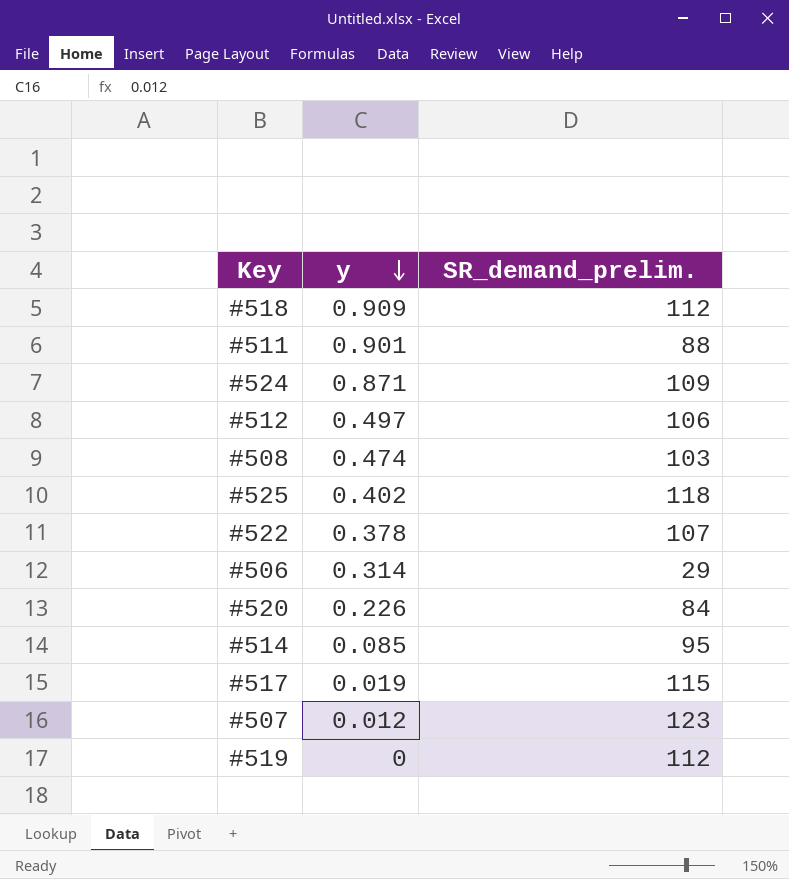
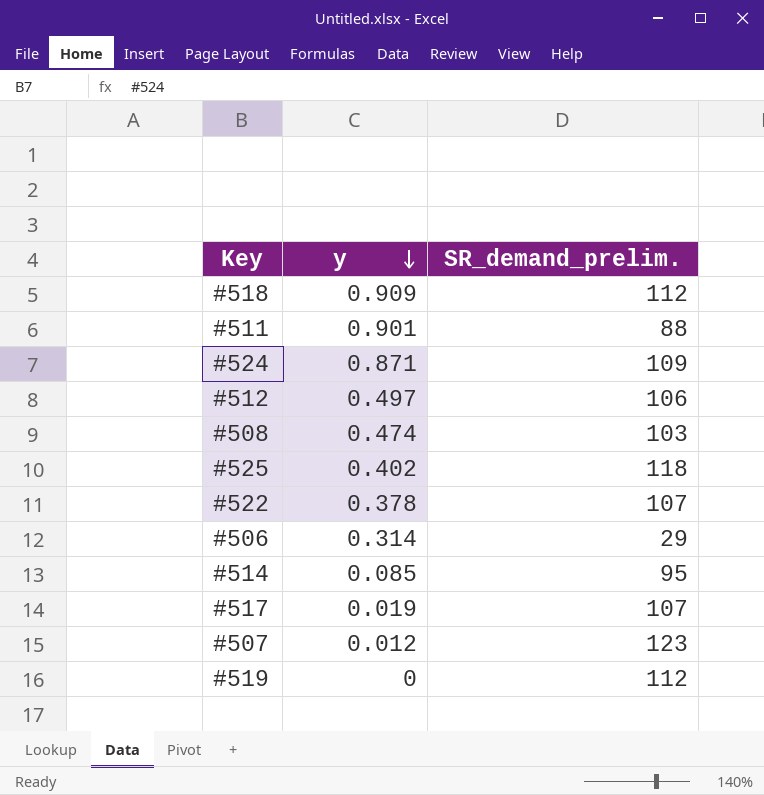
row #520: 0.226 | 84 -> none
#517 | SR_demand_prelim.: 115 -> 107

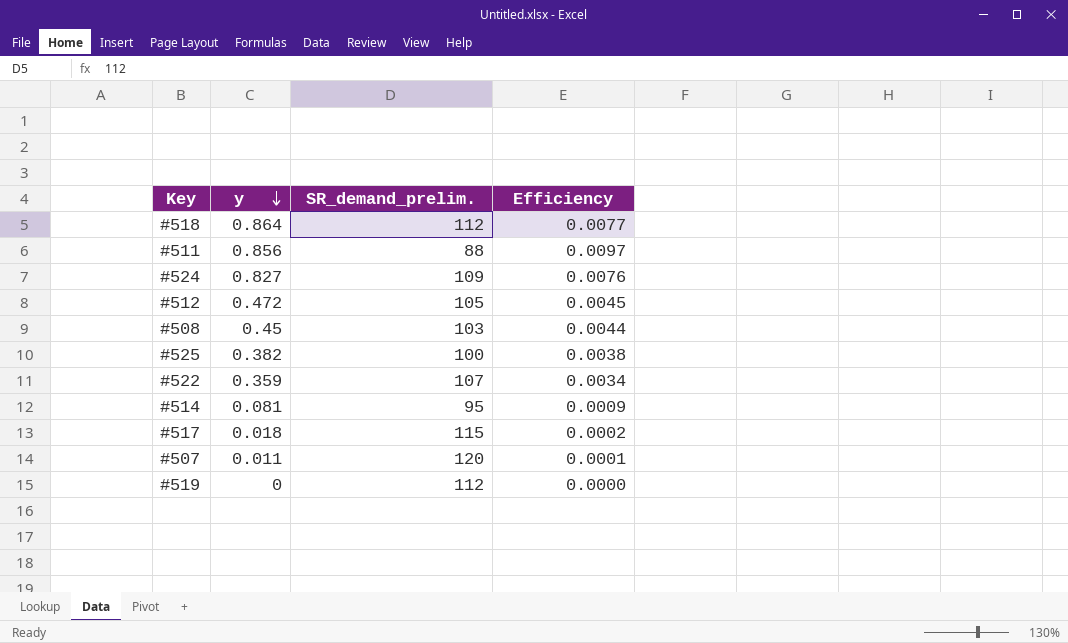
column Efficiency | formula: none -> [y] / [SR_demand_prelim.]
row #506: 0.314 | 29 -> none
#518 | y: 0.909 -> 0.864
#511 | y: 0.901 -> 0.856
#524 | y: 0.871 -> 0.827
#512 | y: 0.497 -> 0.472
#512 | SR_demand_prelim.: 106 -> 105
#508 | y: 0.474 -> 0.45
#525 | y: 0.402 -> 0.382
#525 | SR_demand_prelim.: 118 -> 100
#522 | y: 0.378 -> 0.359
#514 | y: 0.085 -> 0.081
#517 | y: 0.019 -> 0.018
#517 | SR_demand_prelim.: 107 -> 115
#507 | y: 0.012 -> 0.011
#507 | SR_demand_prelim.: 123 -> 120

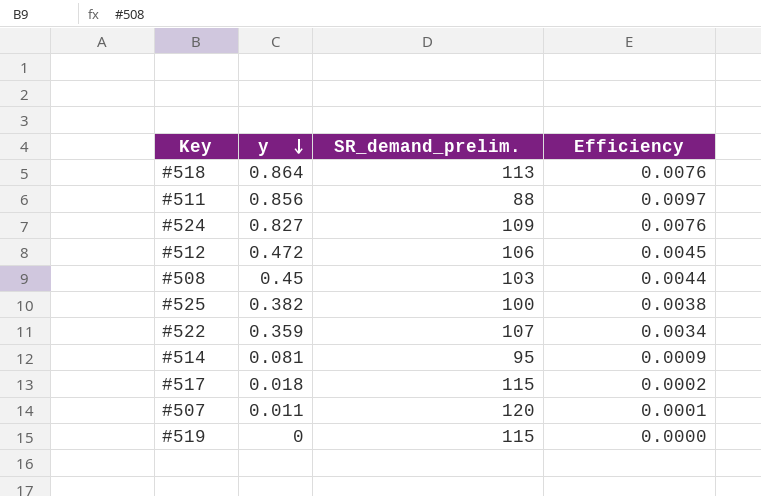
#518 | SR_demand_prelim.: 112 -> 113
#518 | Efficiency: 0.0077 -> 0.0076
#512 | SR_demand_prelim.: 105 -> 106
#519 | SR_demand_prelim.: 112 -> 115

